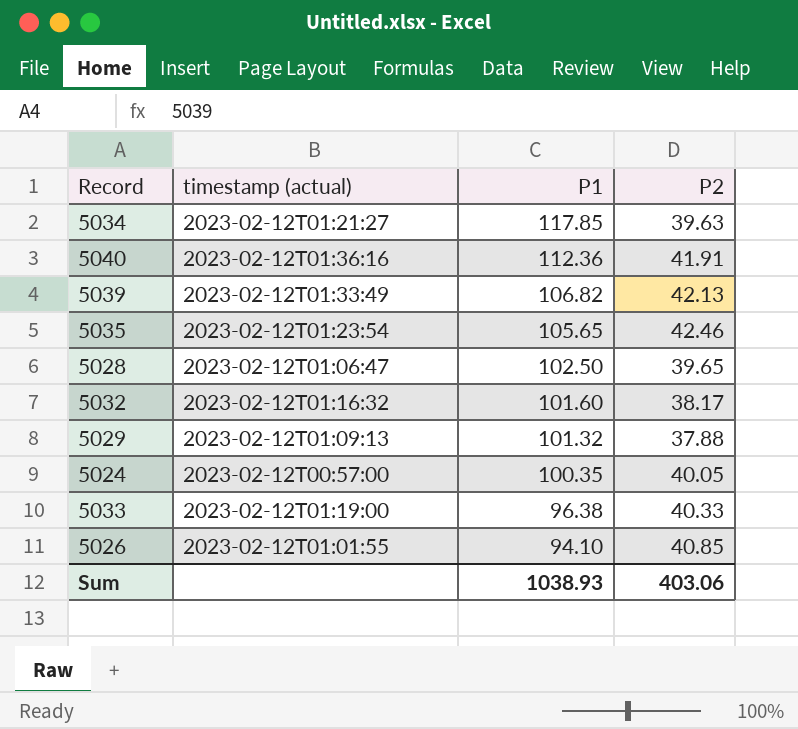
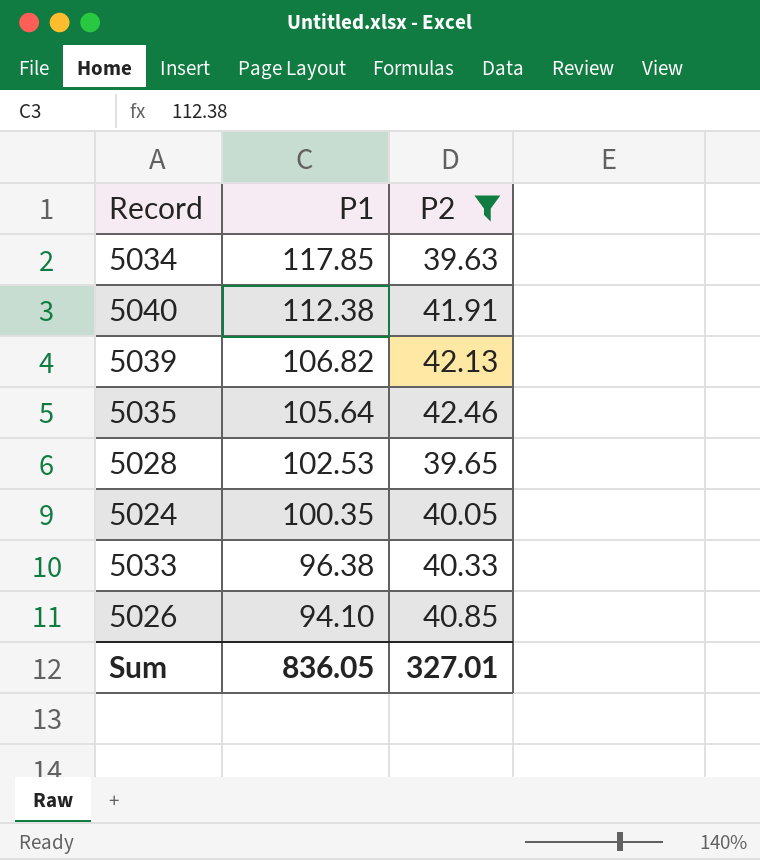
filter: none -> P2 >= 39.63
column timestamp (actual) | position: 2 -> none
5040 | P1: 112.36 -> 112.38
5035 | P1: 105.65 -> 105.64
5028 | P1: 102.50 -> 102.53
Sum | P1: 1038.93 -> 836.05
Sum | P2: 403.06 -> 327.01

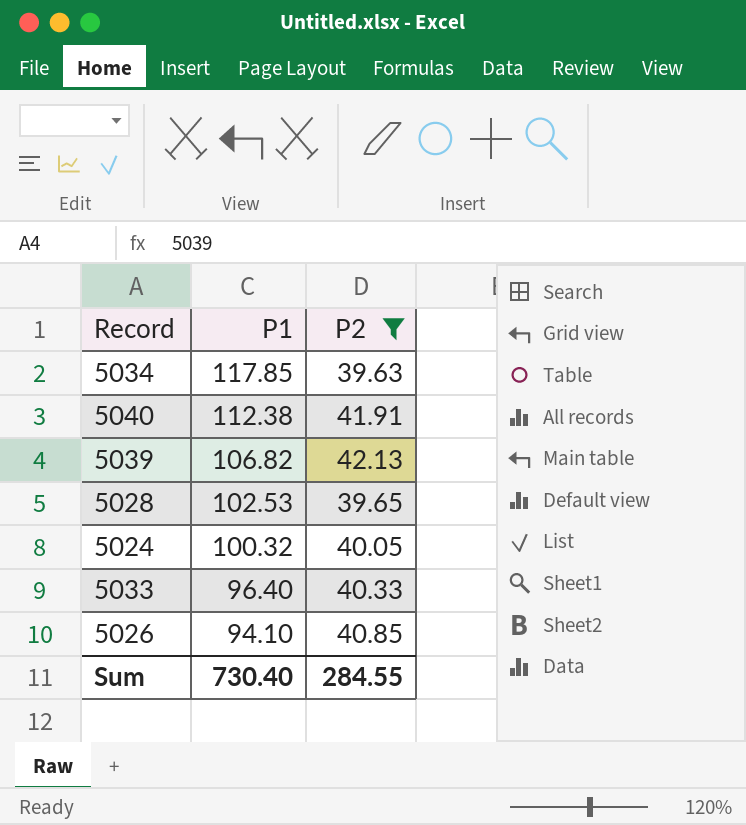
row 5035: 105.64 | 42.46 -> none
5024 | P1: 100.35 -> 100.32
5033 | P1: 96.38 -> 96.40
Sum | P1: 836.05 -> 730.40
Sum | P2: 327.01 -> 284.55

